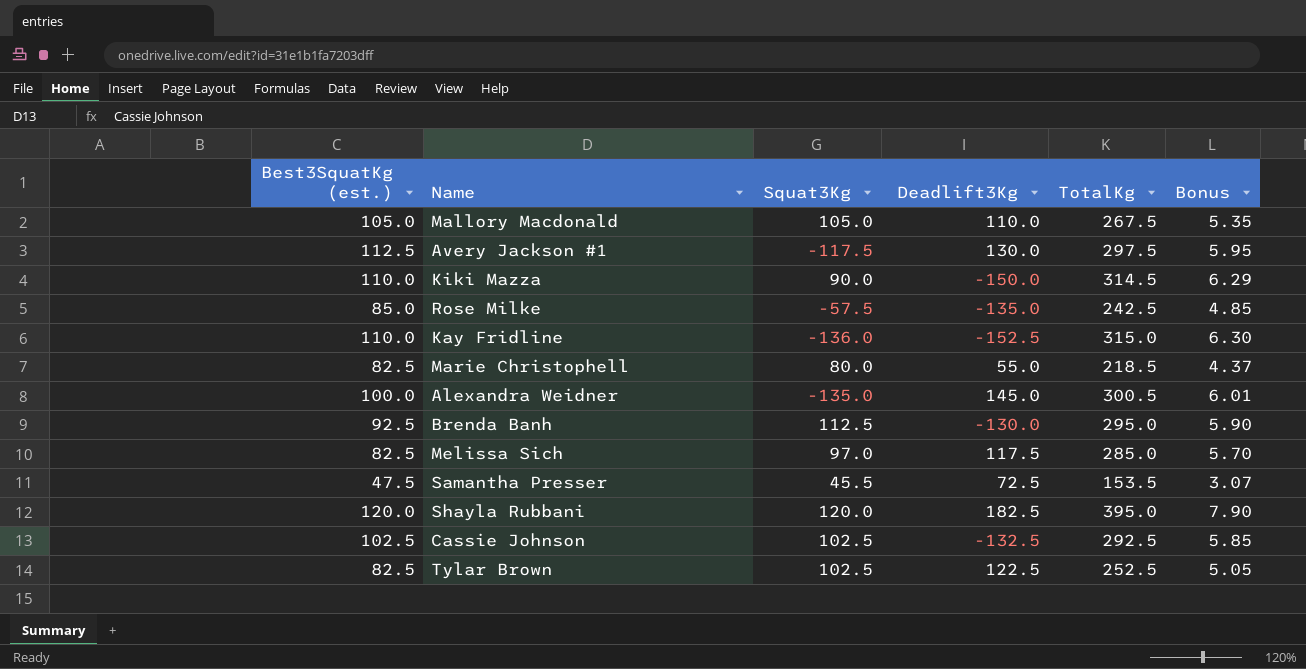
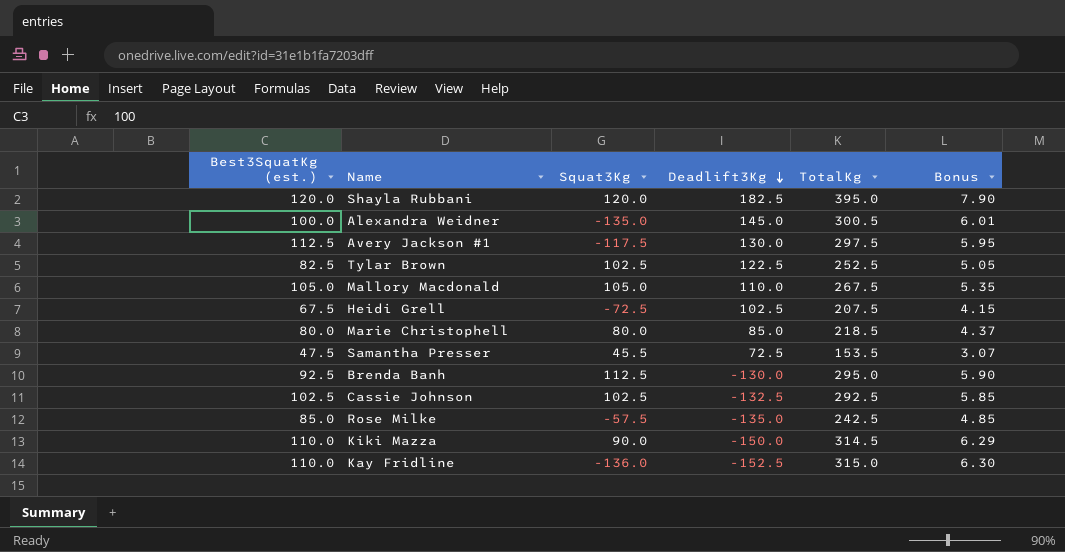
row order: none -> Deadlift3Kg descending
row Melissa Sich: 82.5 | 97.0 | 117.5 | 285.0 | 5.70 -> none
row Heidi Grell: none -> 67.5 | -72.5 | 102.5 | 207.5 | 4.15
Marie Christophell | Best3SquatKg (est.): 82.5 -> 80.0
Marie Christophell | Deadlift3Kg: 55.0 -> 85.0

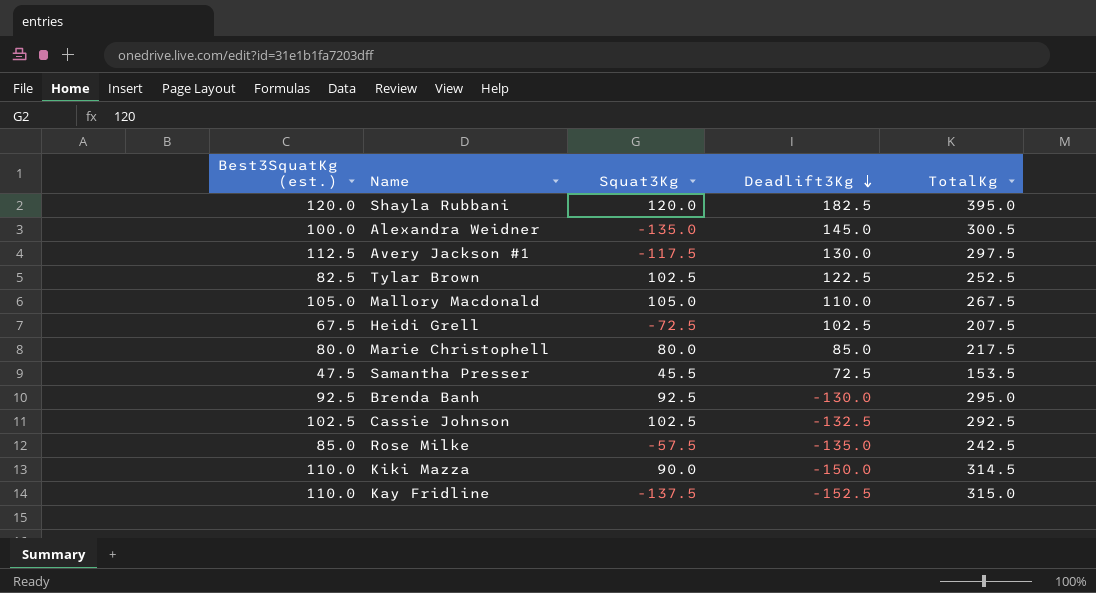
column Bonus | formula: [TotalKg] * 0.02 -> none
Marie Christophell | TotalKg: 218.5 -> 217.5
Brenda Banh | Squat3Kg: 112.5 -> 92.5
Kay Fridline | Squat3Kg: -136.0 -> -137.5

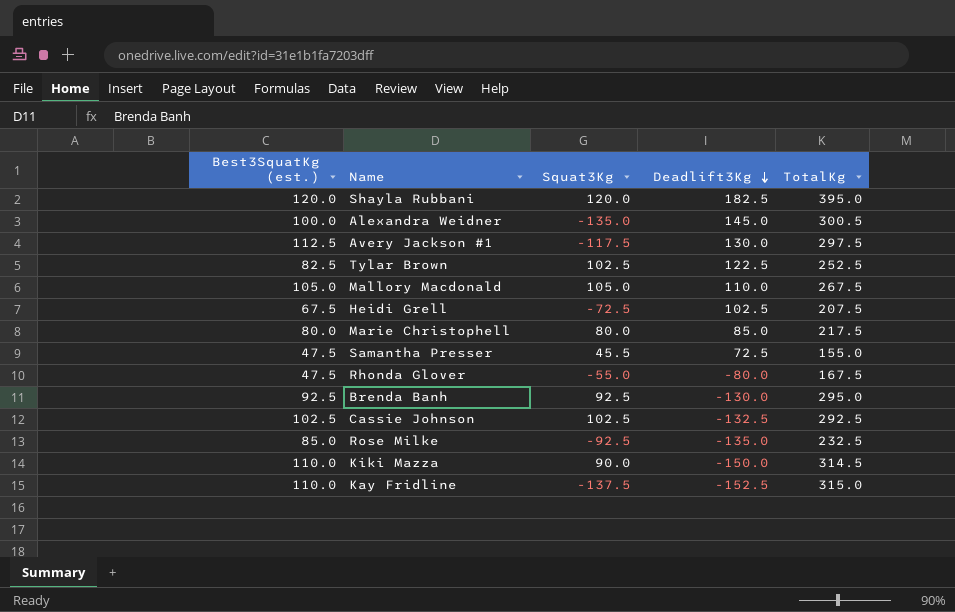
Samantha Presser | TotalKg: 153.5 -> 155.0
row Rhonda Glover: none -> 47.5 | -55.0 | -80.0 | 167.5
Rose Milke | Squat3Kg: -57.5 -> -92.5
Rose Milke | TotalKg: 242.5 -> 232.5

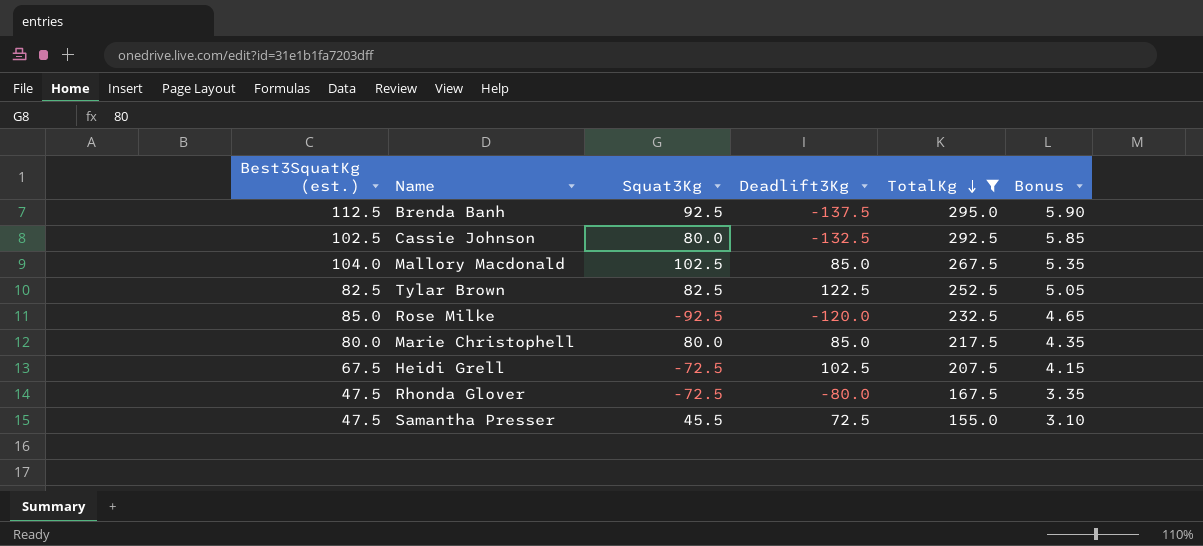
filter: none -> TotalKg <= 295.0
row order: Deadlift3Kg descending -> TotalKg descending
column Bonus | formula: none -> [TotalKg] * 0.02
Brenda Banh | Best3SquatKg (est.): 92.5 -> 112.5
Brenda Banh | Deadlift3Kg: -130.0 -> -137.5
Cassie Johnson | Squat3Kg: 102.5 -> 80.0
Mallory Macdonald | Best3SquatKg (est.): 105.0 -> 104.0
Mallory Macdonald | Squat3Kg: 105.0 -> 102.5
Mallory Macdonald | Deadlift3Kg: 110.0 -> 85.0
Tylar Brown | Squat3Kg: 102.5 -> 82.5
Rose Milke | Deadlift3Kg: -135.0 -> -120.0
Rhonda Glover | Squat3Kg: -55.0 -> -72.5

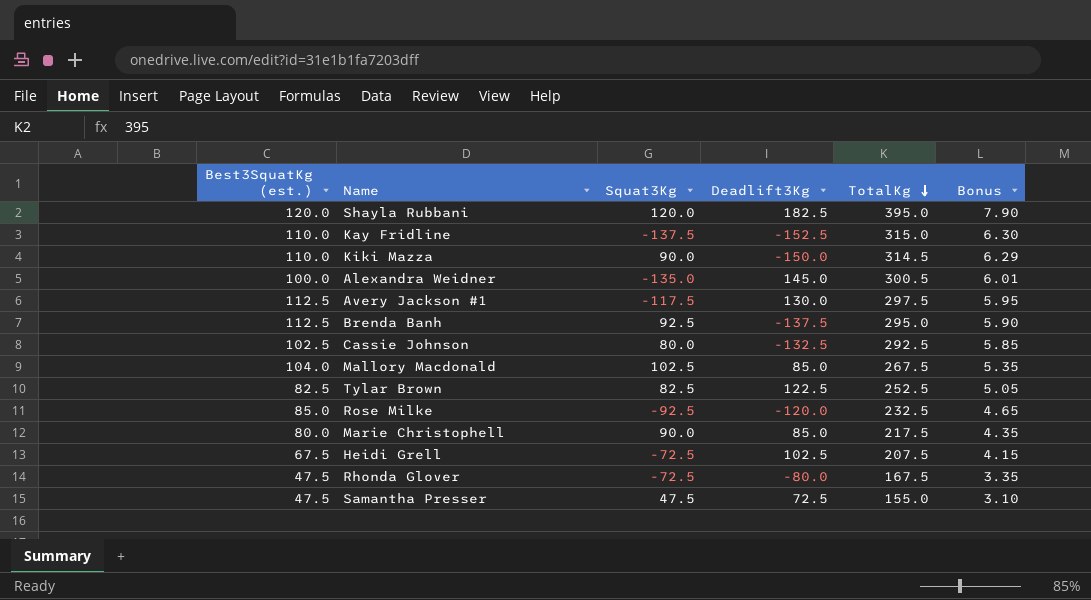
filter: TotalKg <= 295.0 -> none
Marie Christophell | Squat3Kg: 80.0 -> 90.0
Samantha Presser | Squat3Kg: 45.5 -> 47.5

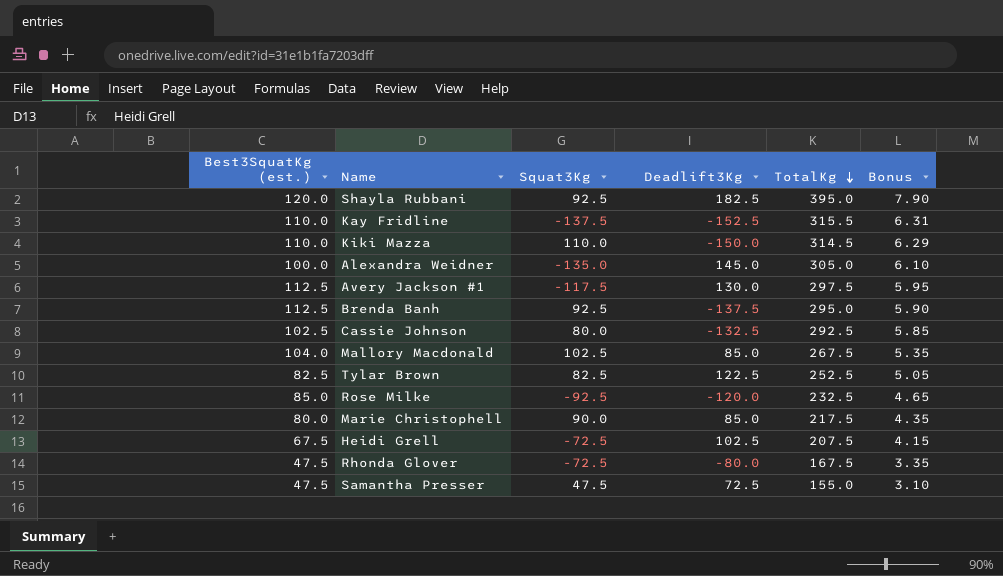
Shayla Rubbani | Squat3Kg: 120.0 -> 92.5
Kay Fridline | TotalKg: 315.0 -> 315.5
Kay Fridline | Bonus: 6.30 -> 6.31
Kiki Mazza | Squat3Kg: 90.0 -> 110.0
Alexandra Weidner | TotalKg: 300.5 -> 305.0
Alexandra Weidner | Bonus: 6.01 -> 6.10

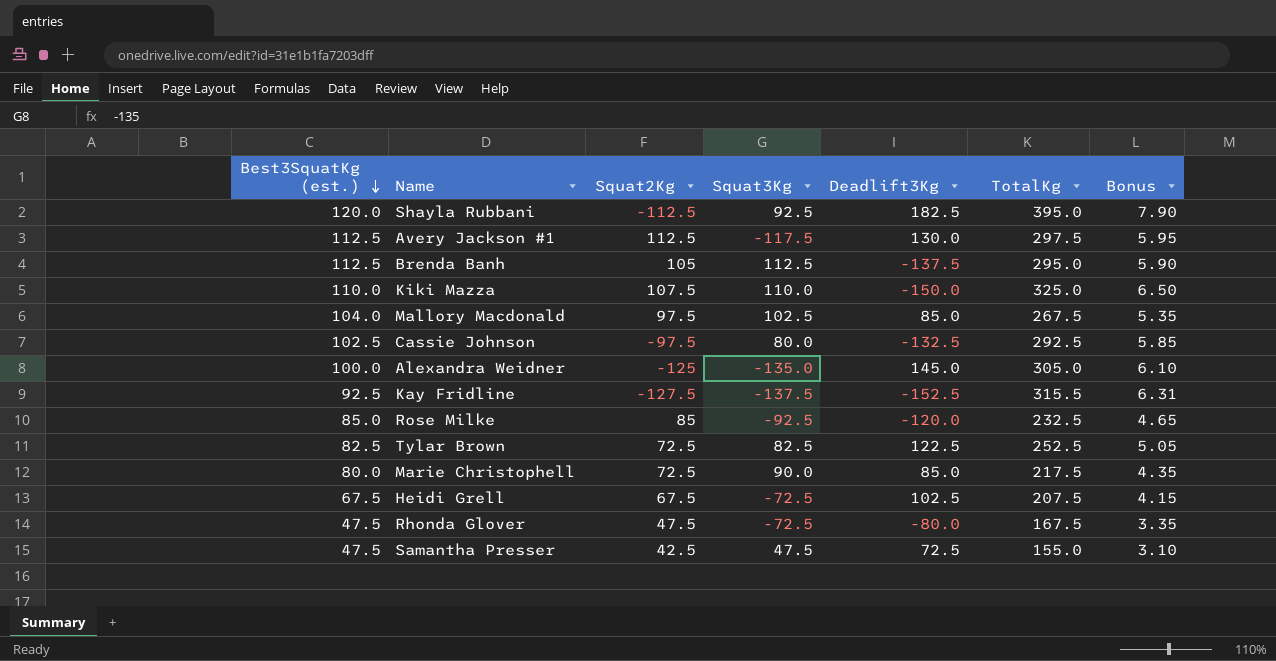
row order: TotalKg descending -> Best3SquatKg (est.) descending
column Squat2Kg | position: none -> 3
Brenda Banh | Squat3Kg: 92.5 -> 112.5
Kiki Mazza | TotalKg: 314.5 -> 325.0
Kiki Mazza | Bonus: 6.29 -> 6.50
Kay Fridline | Best3SquatKg (est.): 110.0 -> 92.5

